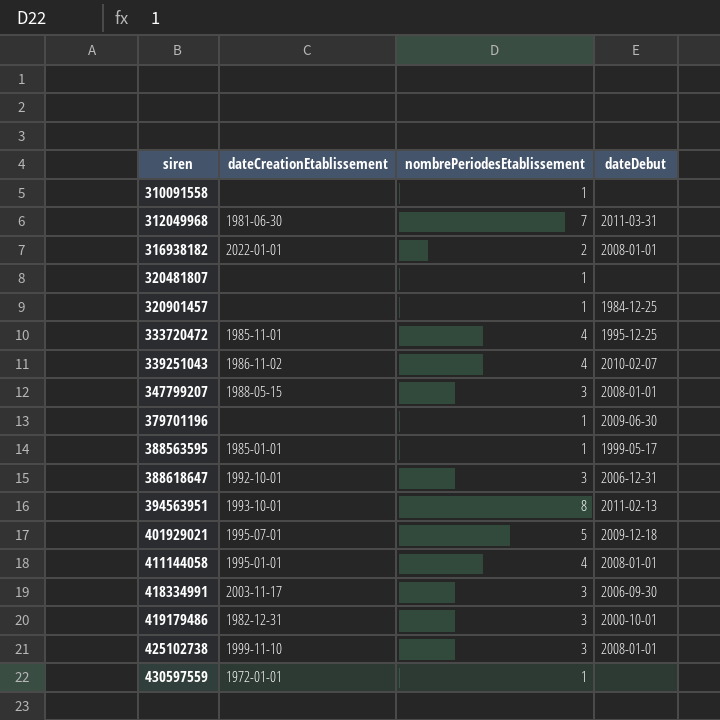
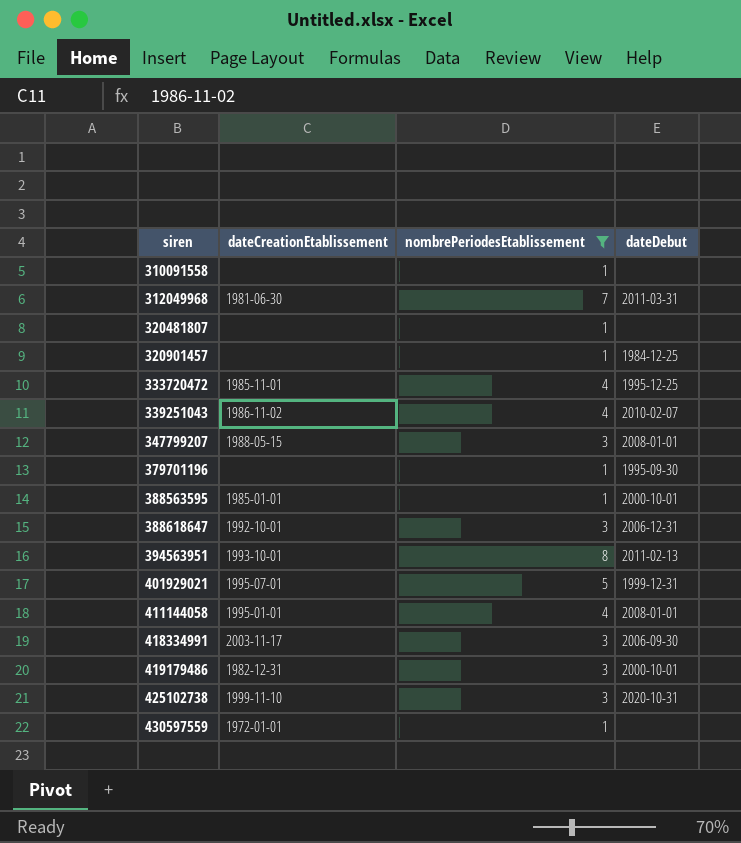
filter: none -> nombrePeriodesEtablissement != 2
379701196 | dateDebut: 2009-06-30 -> 1995-09-30
388563595 | dateDebut: 1999-05-17 -> 2000-10-01
401929021 | dateDebut: 2009-12-18 -> 1999-12-31
425102738 | dateDebut: 2008-01-01 -> 2020-10-31

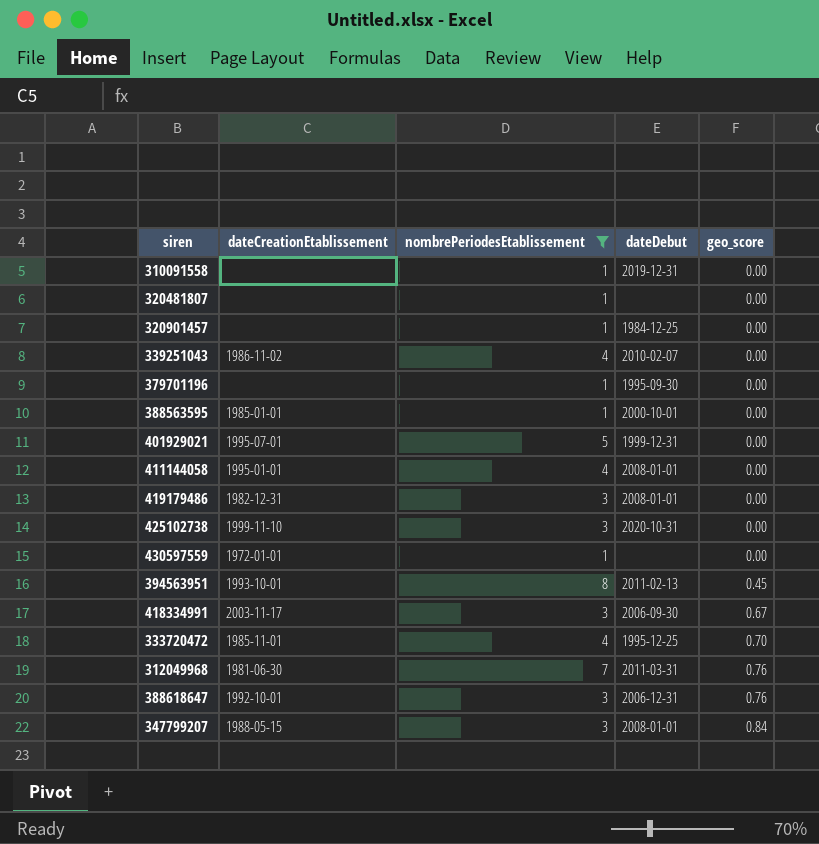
row order: siren ascending -> geo_score ascending
column geo_score | position: none -> 5
310091558 | dateDebut: none -> 2019-12-31
419179486 | dateDebut: 2000-10-01 -> 2008-01-01

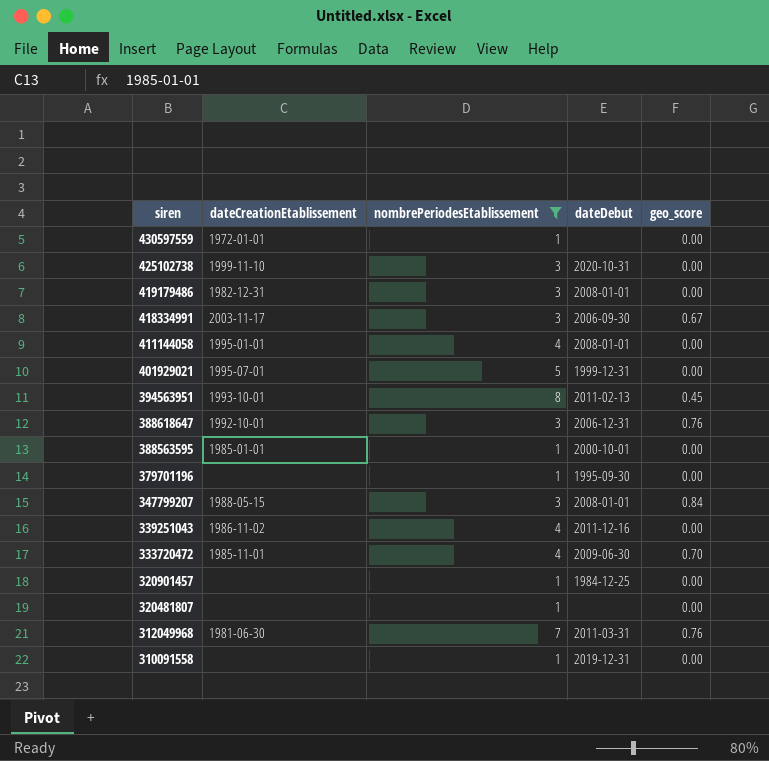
row order: geo_score ascending -> siren descending
339251043 | dateDebut: 2010-02-07 -> 2011-12-16
333720472 | dateDebut: 1995-12-25 -> 2009-06-30

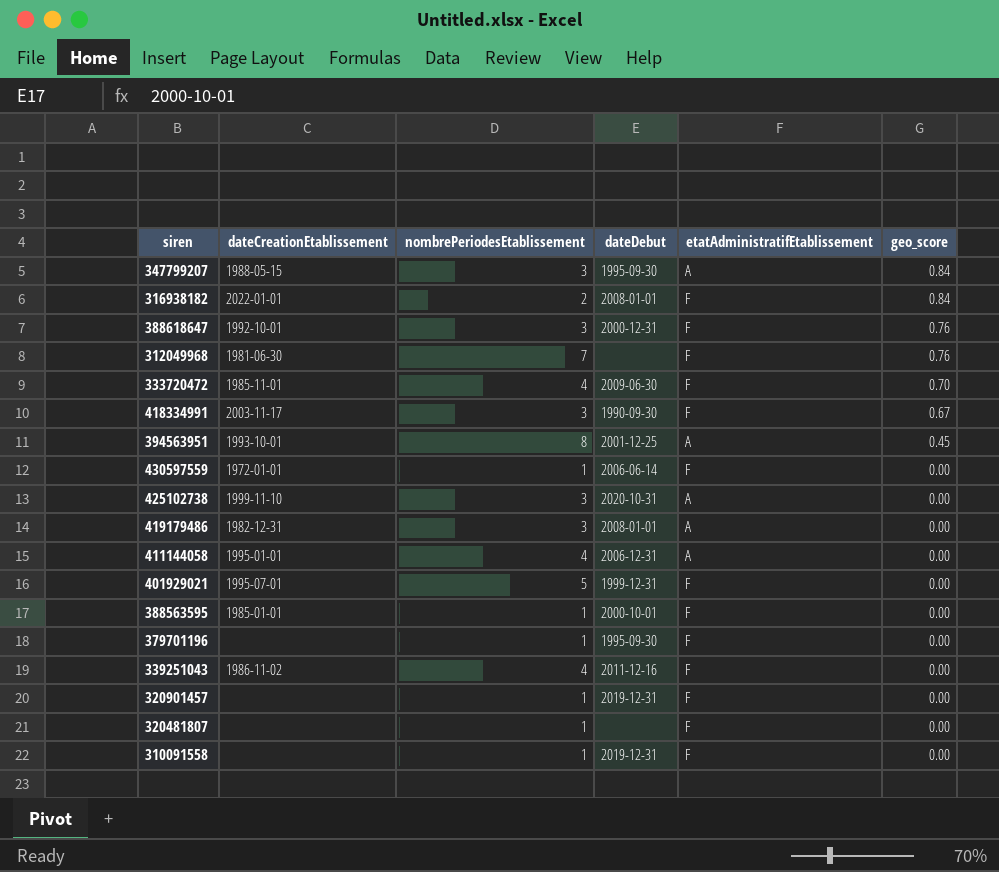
filter: nombrePeriodesEtablissement != 2 -> none
row order: siren descending -> geo_score descending
column etatAdministratifEtablissement | position: none -> 5
347799207 | dateDebut: 2008-01-01 -> 1995-09-30
388618647 | dateDebut: 2006-12-31 -> 2000-12-31
312049968 | dateDebut: 2011-03-31 -> none
418334991 | dateDebut: 2006-09-30 -> 1990-09-30
394563951 | dateDebut: 2011-02-13 -> 2001-12-25
430597559 | dateDebut: none -> 2006-06-14
411144058 | dateDebut: 2008-01-01 -> 2006-12-31
320901457 | dateDebut: 1984-12-25 -> 2019-12-31

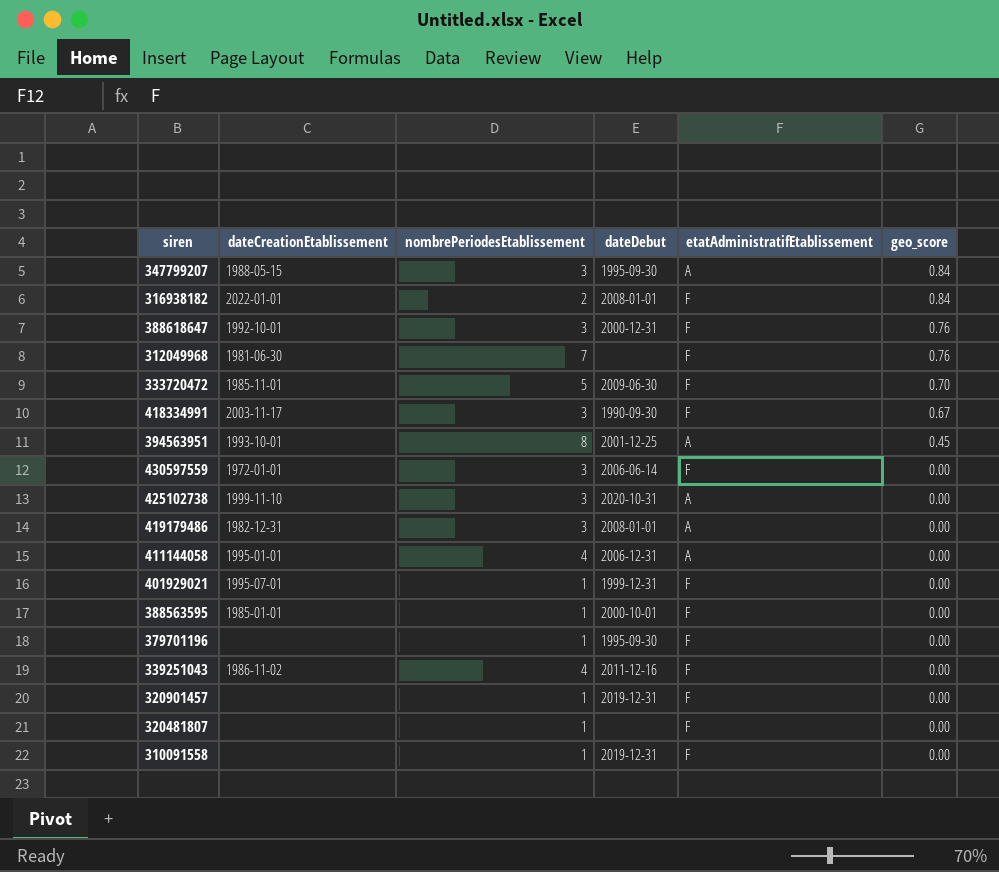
333720472 | nombrePeriodesEtablissement: 4 -> 5
430597559 | nombrePeriodesEtablissement: 1 -> 3
401929021 | nombrePeriodesEtablissement: 5 -> 1

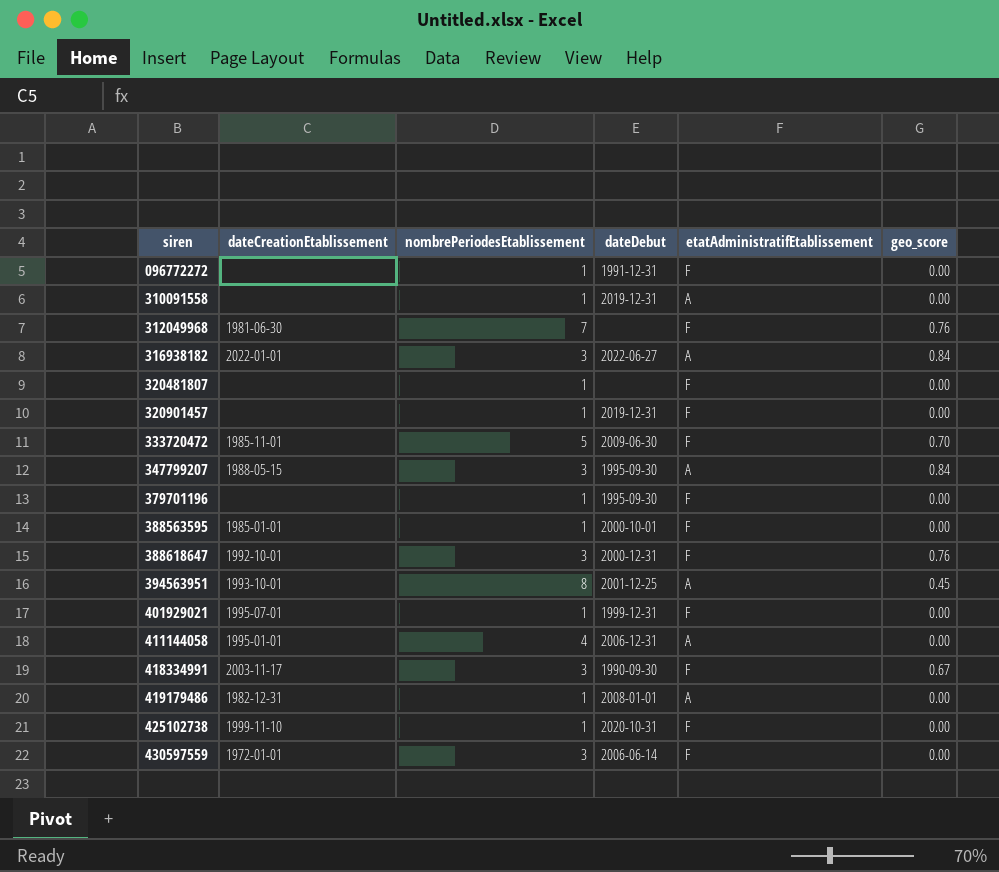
row order: geo_score descending -> siren ascending
row 339251043: 1986-11-02 | 4 | 2011-12-16 | F | 0.00 -> none
row 096772272: none -> none | 1 | 1991-12-31 | F | 0.00
310091558 | etatAdministratifEtablissement: F -> A
316938182 | nombrePeriodesEtablissement: 2 -> 3
316938182 | dateDebut: 2008-01-01 -> 2022-06-27
316938182 | etatAdministratifEtablissement: F -> A
419179486 | nombrePeriodesEtablissement: 3 -> 1
425102738 | nombrePeriodesEtablissement: 3 -> 1
425102738 | etatAdministratifEtablissement: A -> F

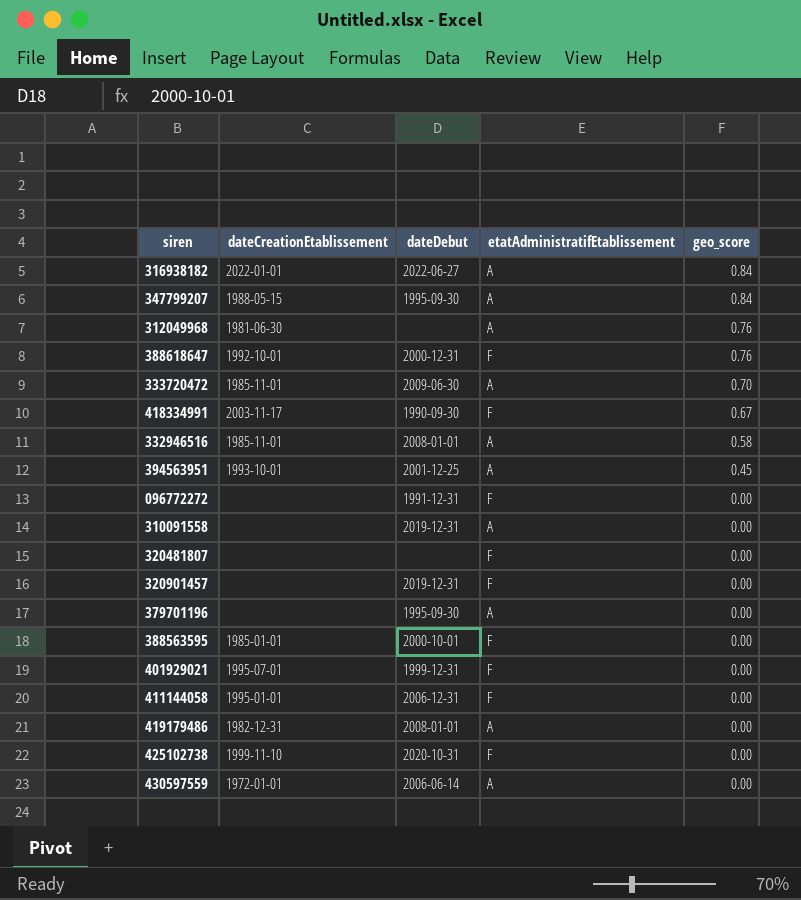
row order: siren ascending -> geo_score descending
column nombrePeriodesEtablissement | position: 3 -> none
312049968 | etatAdministratifEtablissement: F -> A
333720472 | etatAdministratifEtablissement: F -> A
row 332946516: none -> 1985-11-01 | 2008-01-01 | A | 0.58
379701196 | etatAdministratifEtablissement: F -> A
411144058 | etatAdministratifEtablissement: A -> F
430597559 | etatAdministratifEtablissement: F -> A

